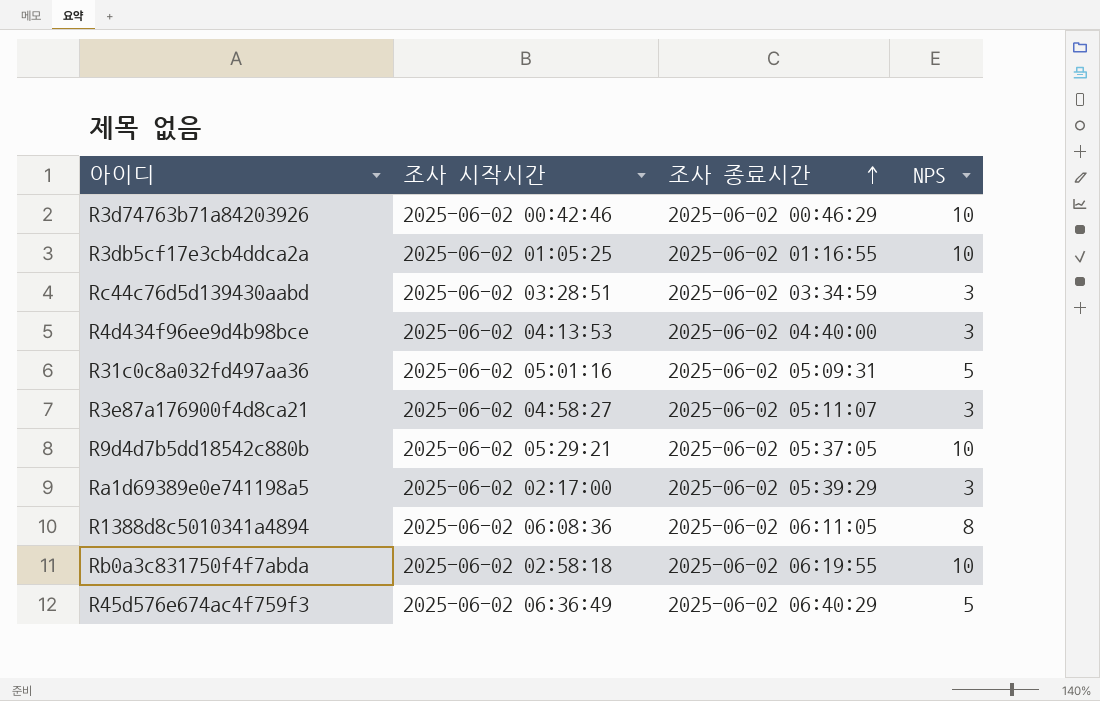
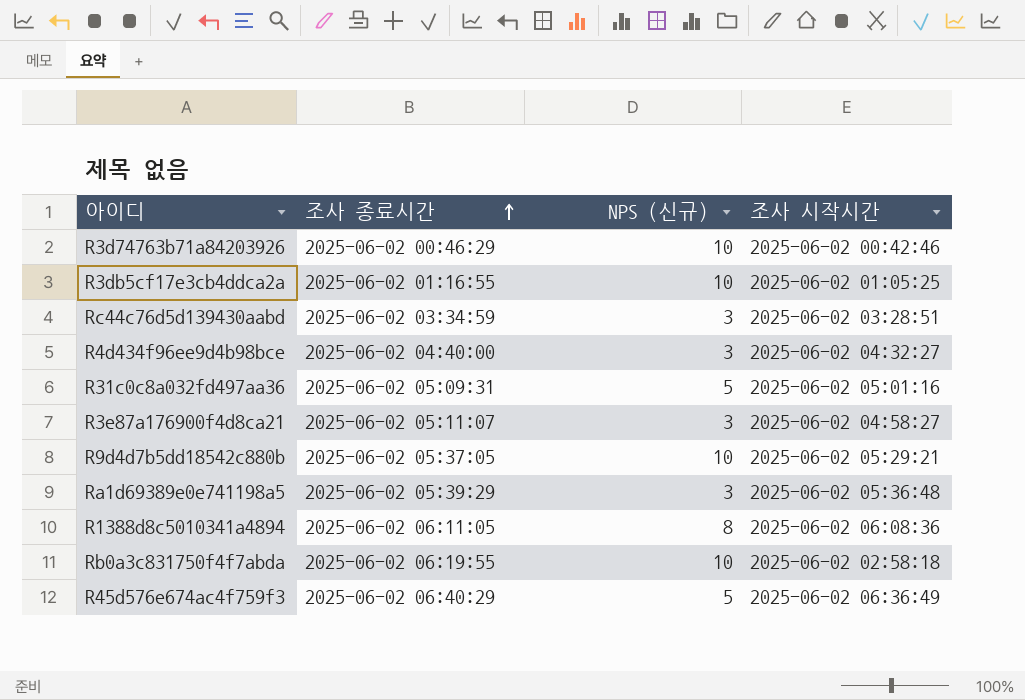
column name: NPS -> NPS (신규)
column 조사 시작시간 | position: 2 -> 4
R4d434f96ee9d4b98bce | 조사 시작시간: 2025-06-02 04:13:53 -> 2025-06-02 04:32:27
Ra1d69389e0e741198a5 | 조사 시작시간: 2025-06-02 02:17:00 -> 2025-06-02 05:36:48

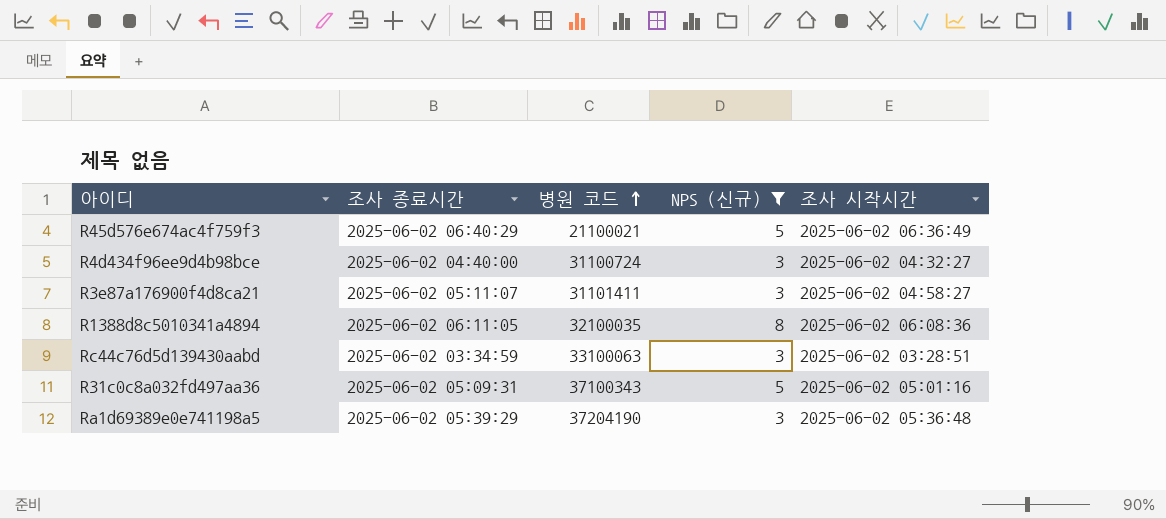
filter: none -> NPS (신규) != 10
row order: 조사 종료시간 ascending -> 병원 코드 ascending
column 병원 코드 | position: none -> 3

